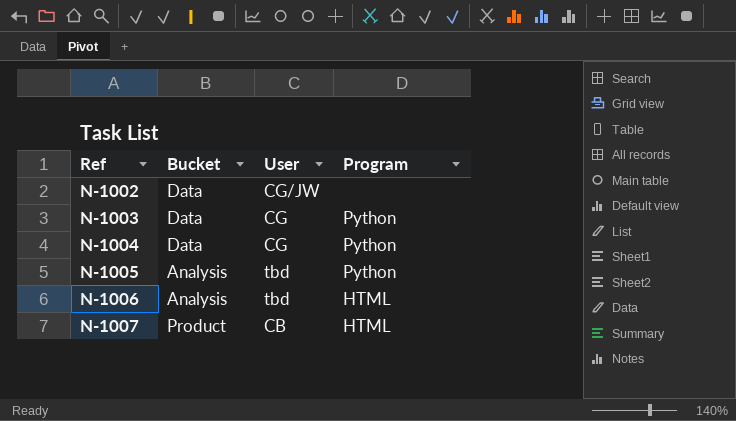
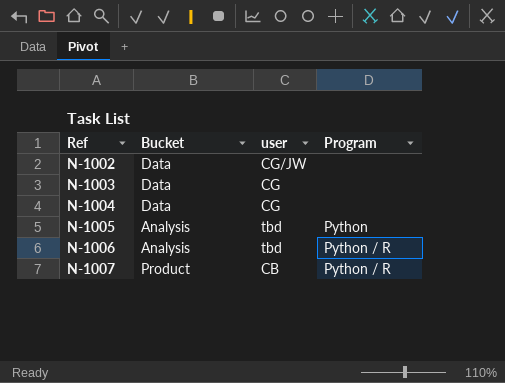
column name: User -> user
N-1003 | Program: Python -> none
N-1004 | Program: Python -> none
N-1006 | Program: HTML -> Python / R
N-1007 | Program: HTML -> Python / R

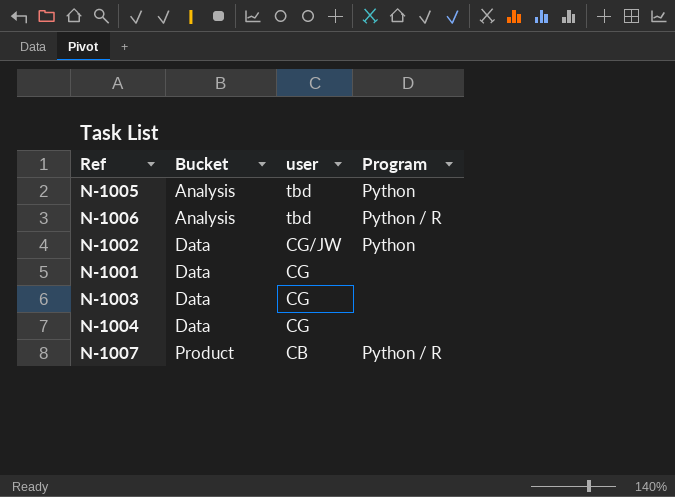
row order: Ref ascending -> Bucket ascending
N-1002 | Program: none -> Python
row N-1001: none -> Data | CG | none

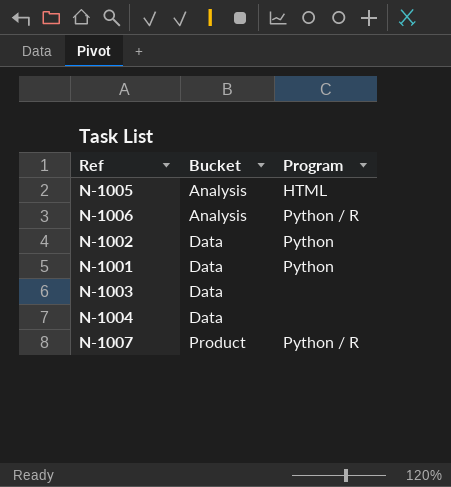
column user | position: 3 -> none
N-1005 | Program: Python -> HTML
N-1001 | Program: none -> Python

